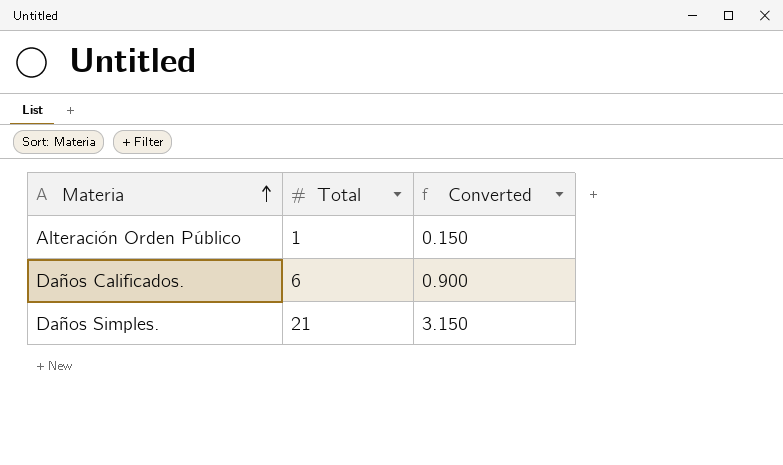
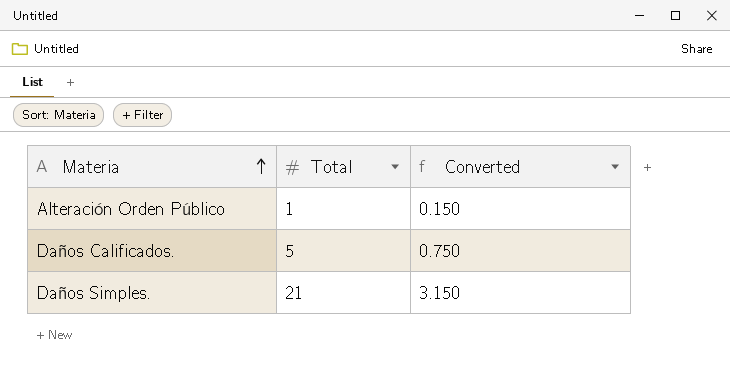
Daños Calificados. | Total: 6 -> 5
Daños Calificados. | Converted: 0.900 -> 0.750

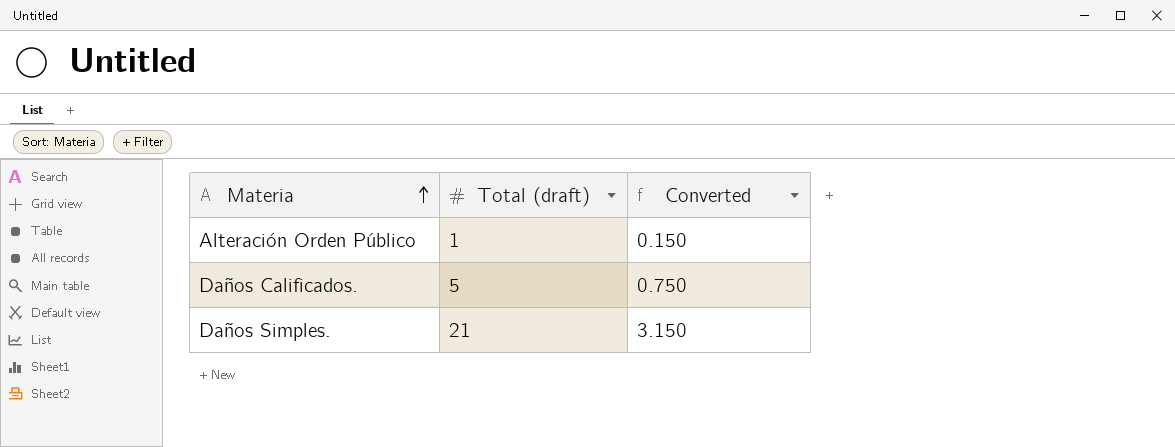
column name: Total -> Total (draft)

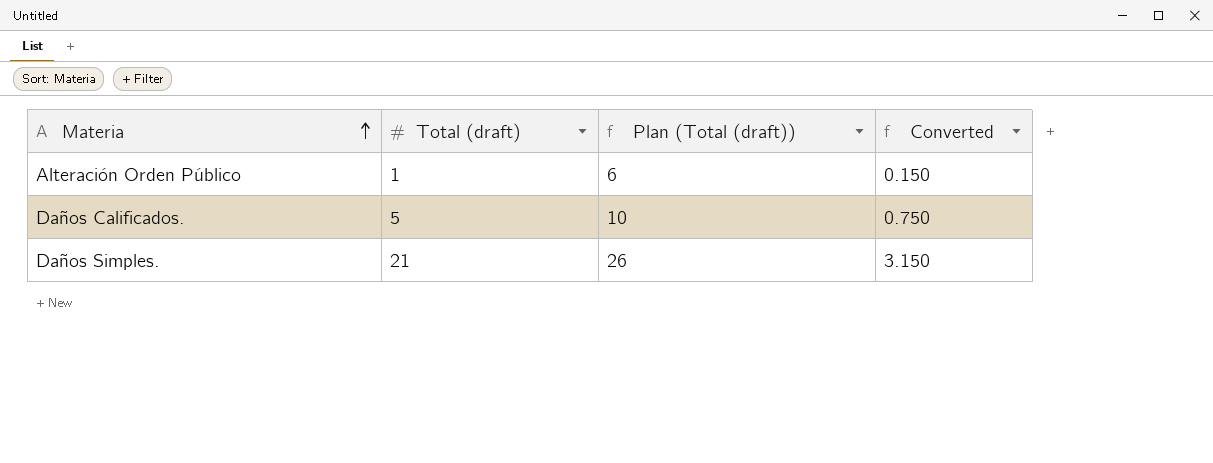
column Plan (Total (draft)) | formula: none -> [Total (draft)] + 5

